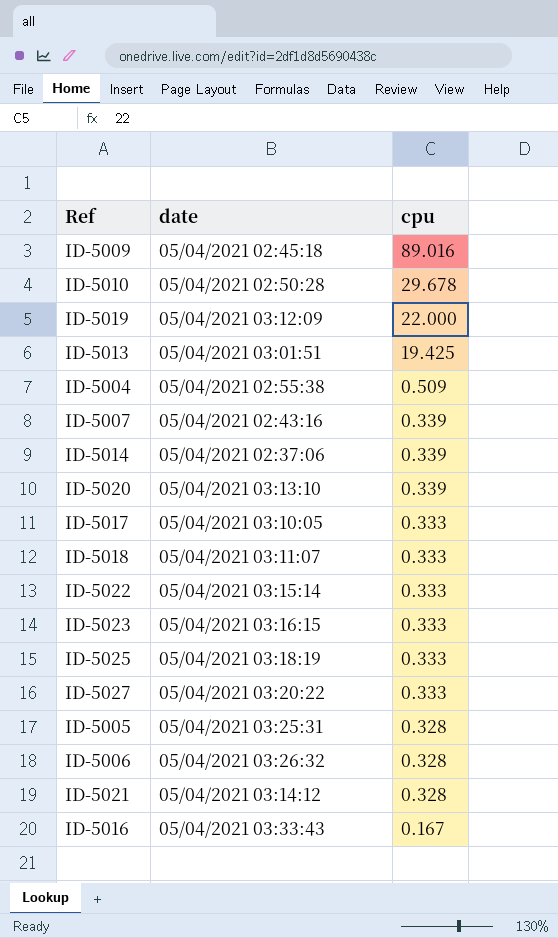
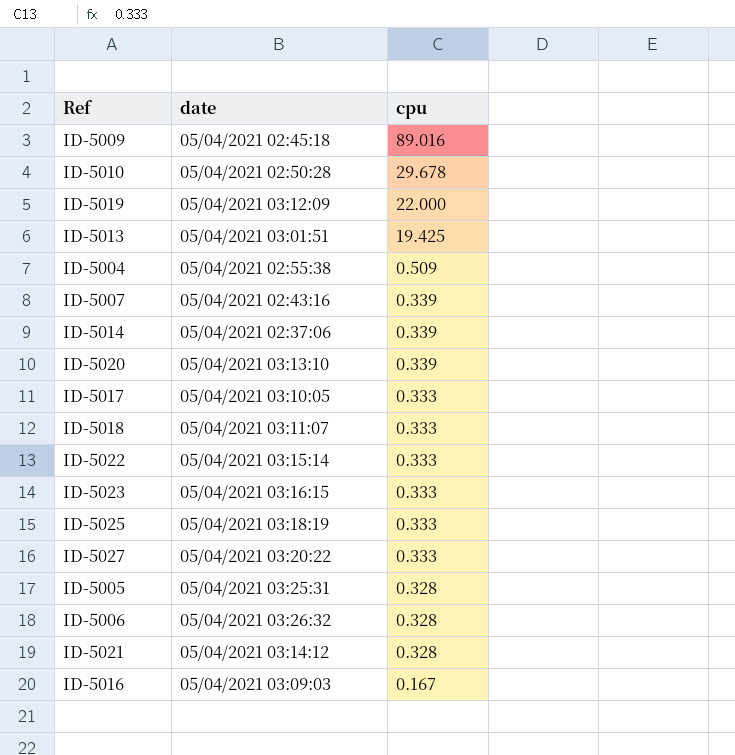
ID-5016 | date: 05/04/2021 03:33:43 -> 05/04/2021 03:09:03

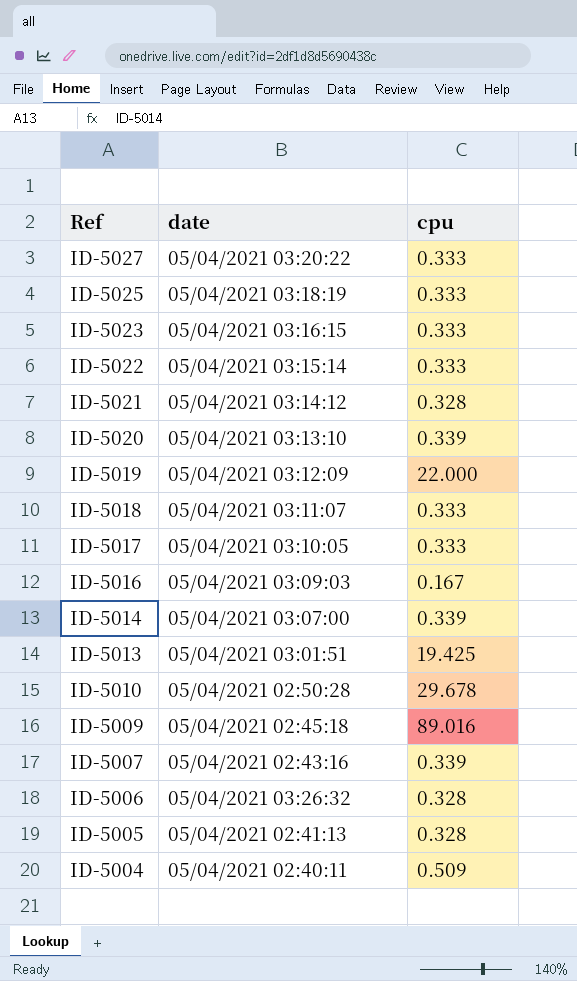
row order: cpu descending -> Ref descending
ID-5014 | date: 05/04/2021 02:37:06 -> 05/04/2021 03:07:00
ID-5005 | date: 05/04/2021 03:25:31 -> 05/04/2021 02:41:13
ID-5004 | date: 05/04/2021 02:55:38 -> 05/04/2021 02:40:11

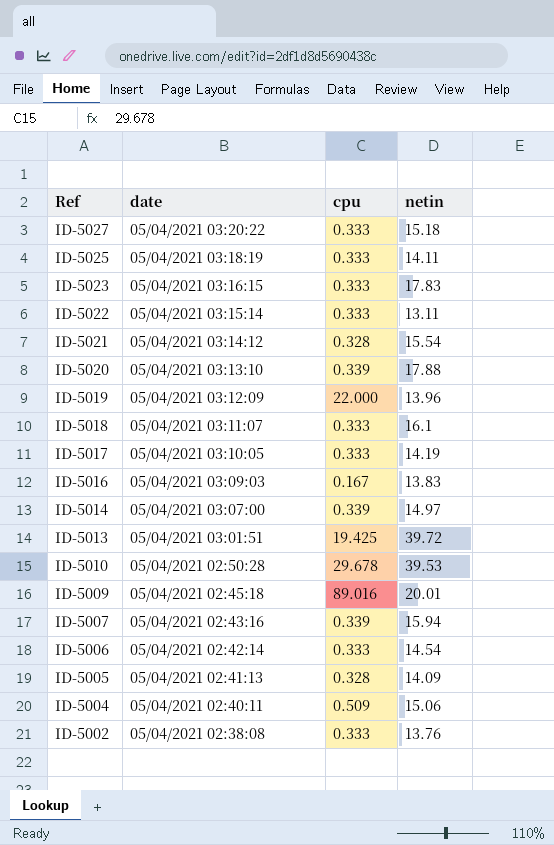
column netin | position: none -> 4
ID-5006 | date: 05/04/2021 03:26:32 -> 05/04/2021 02:42:14
ID-5006 | cpu: 0.328 -> 0.333
row ID-5002: none -> 05/04/2021 02:38:08 | 0.333 | 13.76

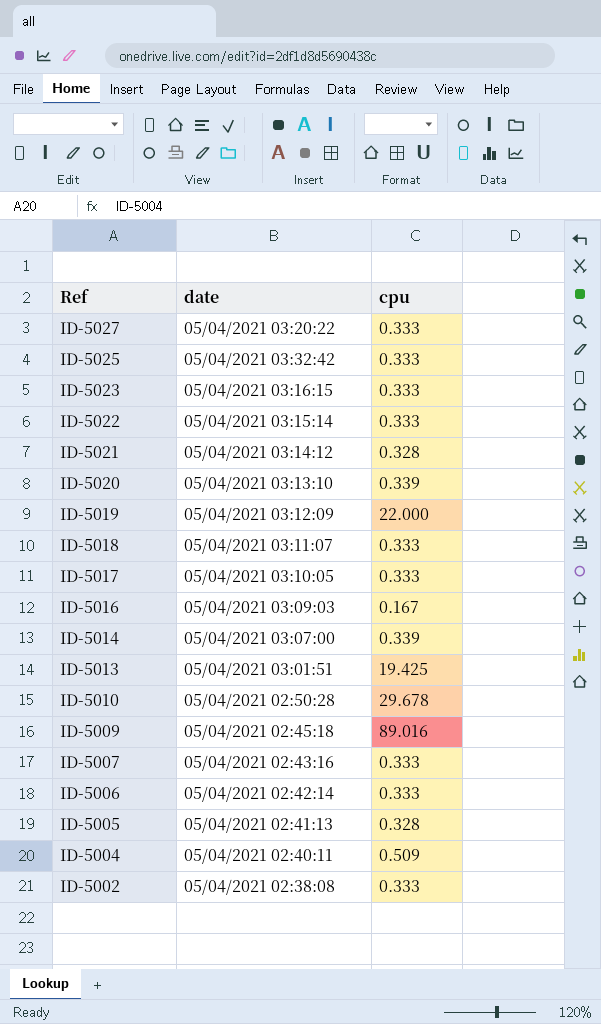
column netin | position: 4 -> none
ID-5025 | date: 05/04/2021 03:18:19 -> 05/04/2021 03:32:42
ID-5007 | cpu: 0.339 -> 0.333

